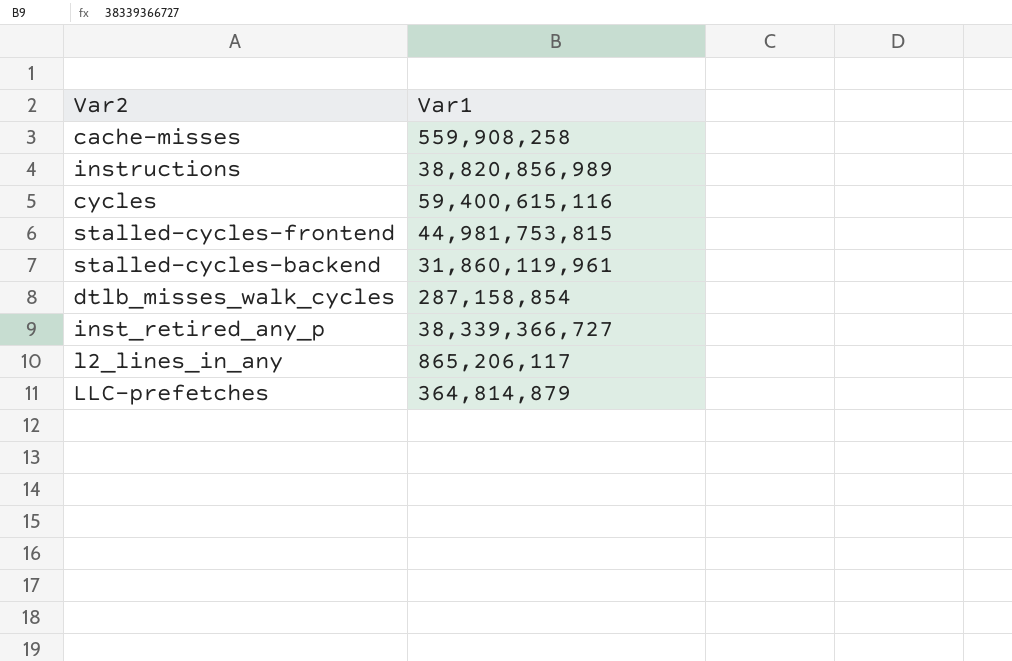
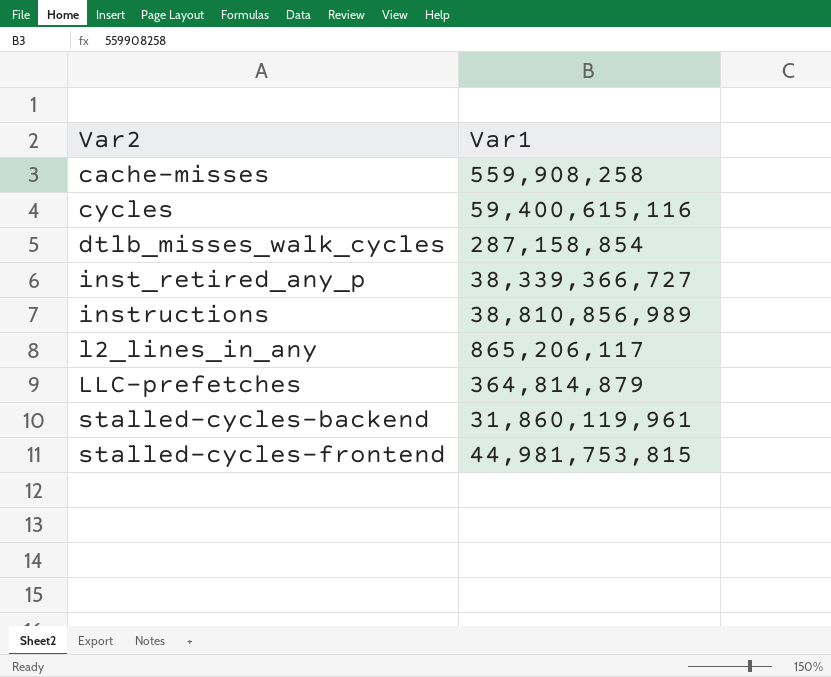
row order: none -> Var2 ascending
instructions | Var1: 38,820,856,989 -> 38,810,856,989

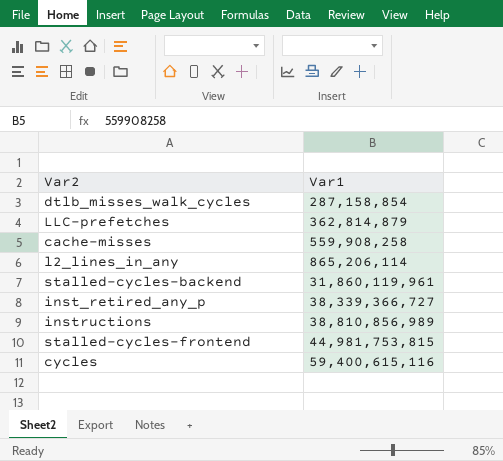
row order: Var2 ascending -> Var1 ascending
LLC-prefetches | Var1: 364,814,879 -> 362,814,879
l2_lines_in_any | Var1: 865,206,117 -> 865,206,114

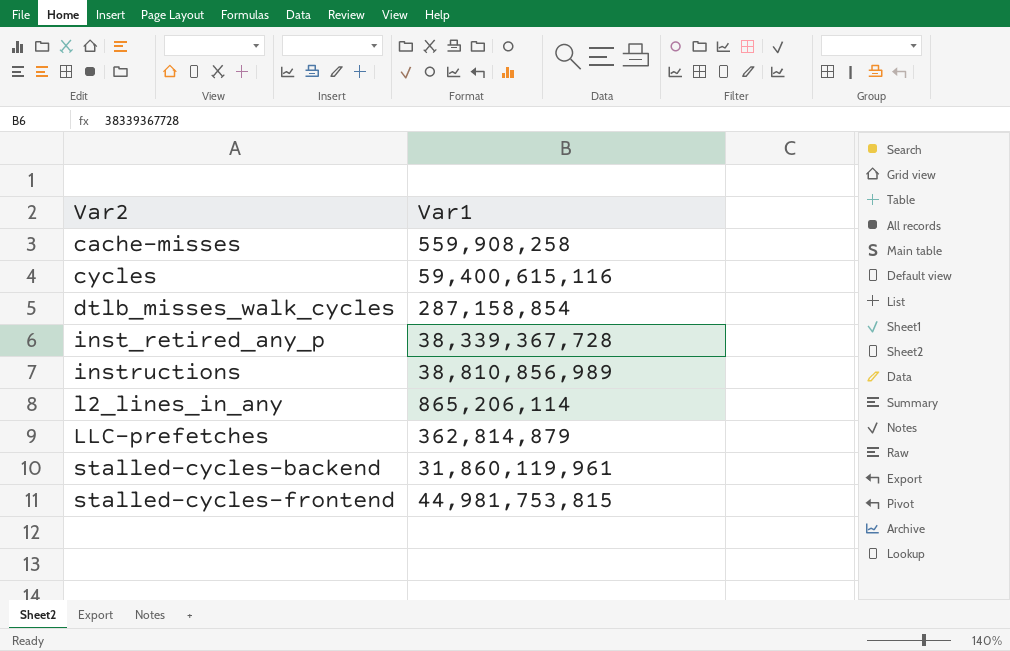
row order: Var1 ascending -> Var2 ascending
inst_retired_any_p | Var1: 38,339,366,727 -> 38,339,367,728

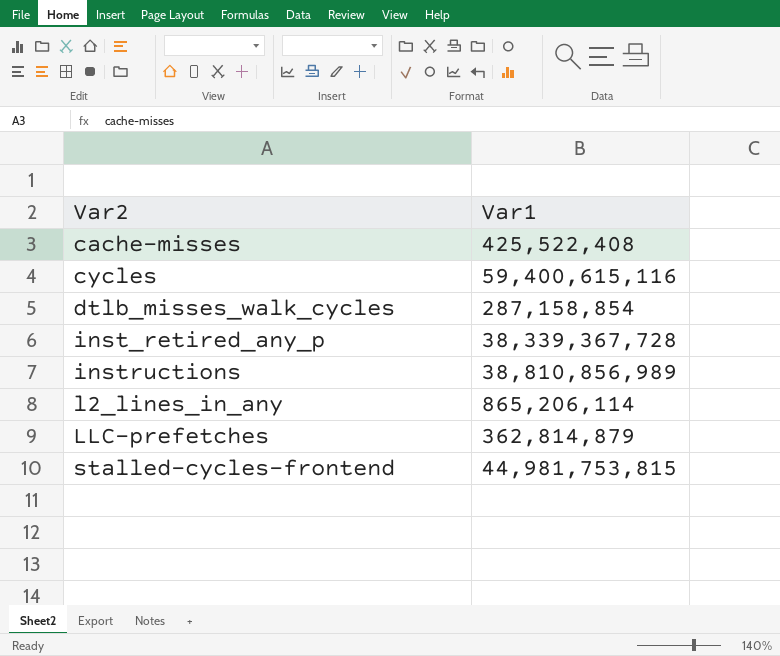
row stalled-cycles-backend: 31,860,119,961 -> none
cache-misses | Var1: 559,908,258 -> 425,522,408

